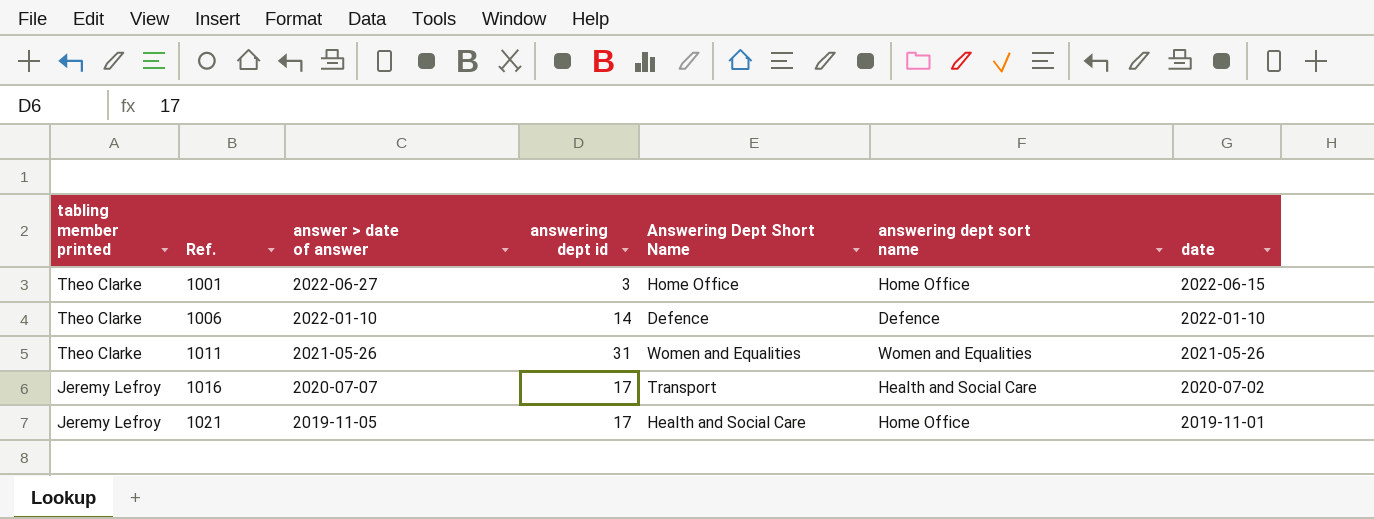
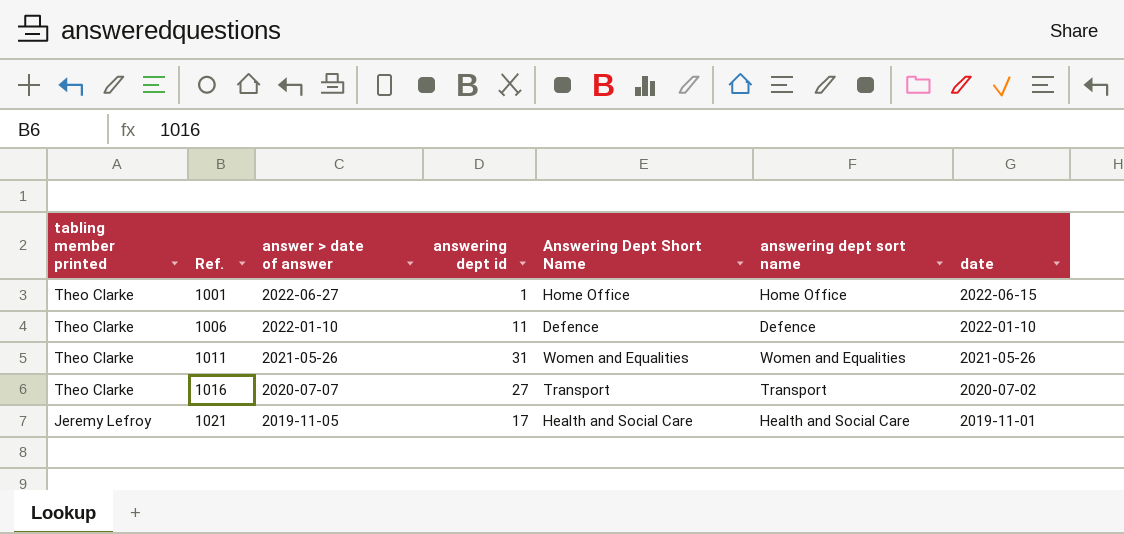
1001 | answering dept id: 3 -> 1
1006 | answering dept id: 14 -> 11
1016 | tabling member printed: Jeremy Lefroy -> Theo Clarke
1016 | answering dept id: 17 -> 27
1016 | answering dept sort name: Health and Social Care -> Transport
1021 | answering dept sort name: Home Office -> Health and Social Care

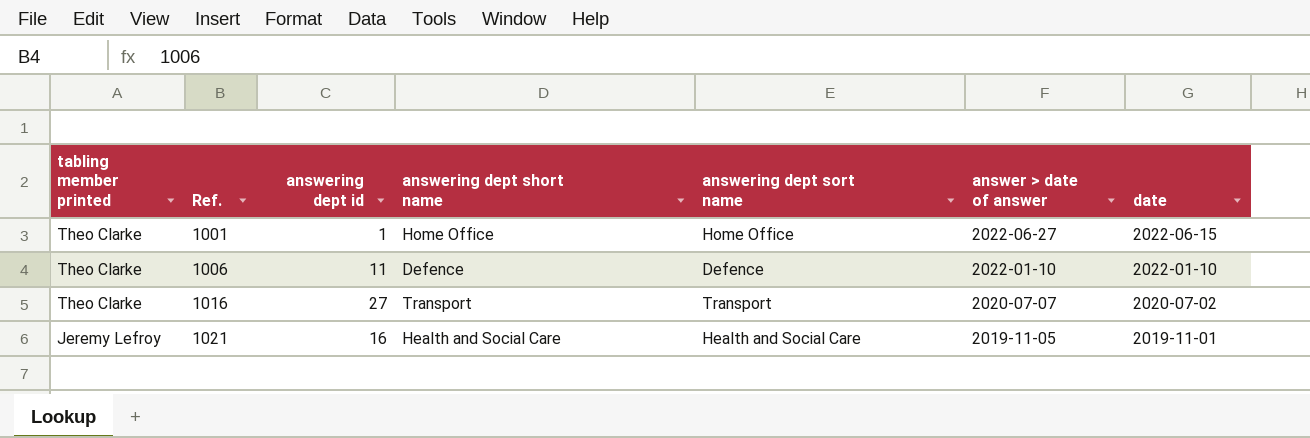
column name: Answering Dept Short Name -> answering dept short name
column answer > date of answer | position: 3 -> 6
row 1011: Theo Clarke | 2021-05-26 | 31 | Women and Equalities | Women and Equalities | 2021-05-26 -> none
1021 | answering dept id: 17 -> 16

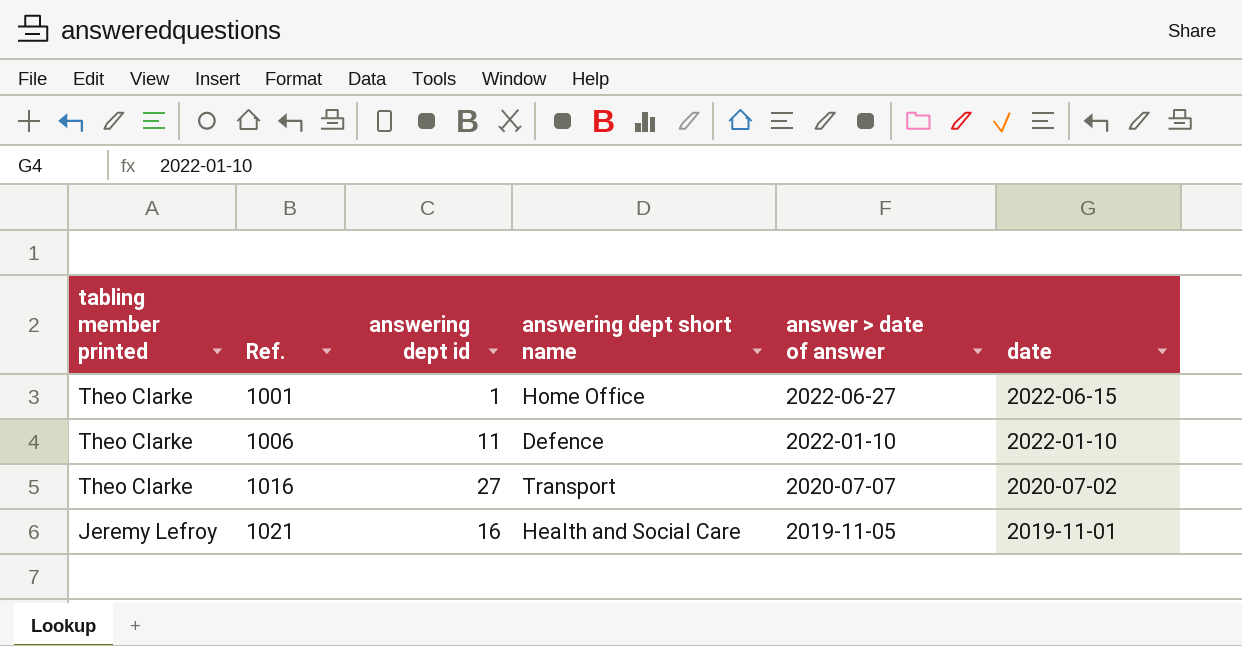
column answering dept sort name | position: 5 -> none

